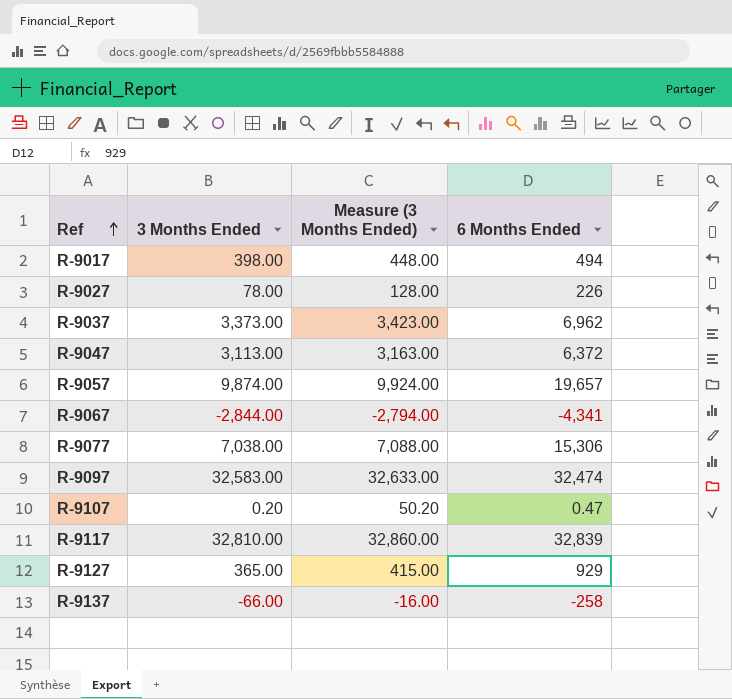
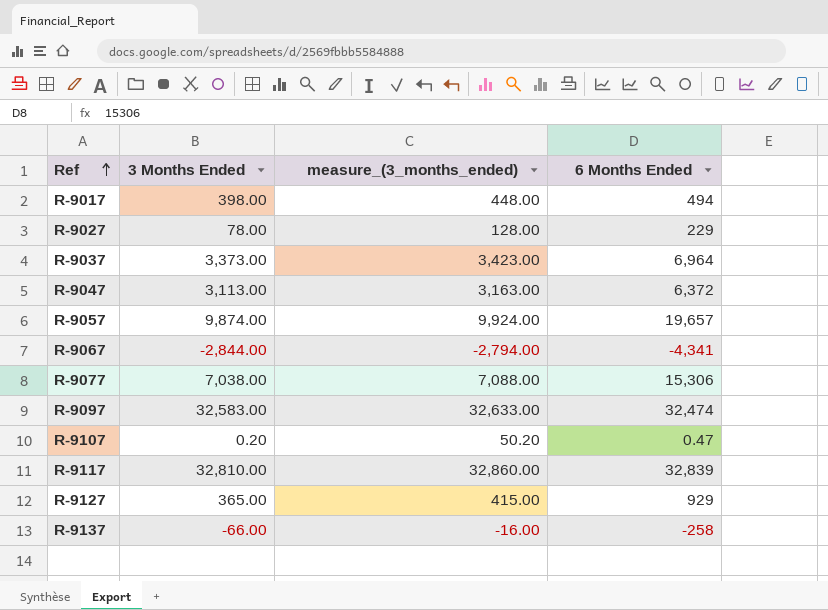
column name: Measure (3 Months Ended) -> measure_(3_months_ended)
R-9027 | 6 Months Ended: 226 -> 229
R-9037 | 6 Months Ended: 6,962 -> 6,964

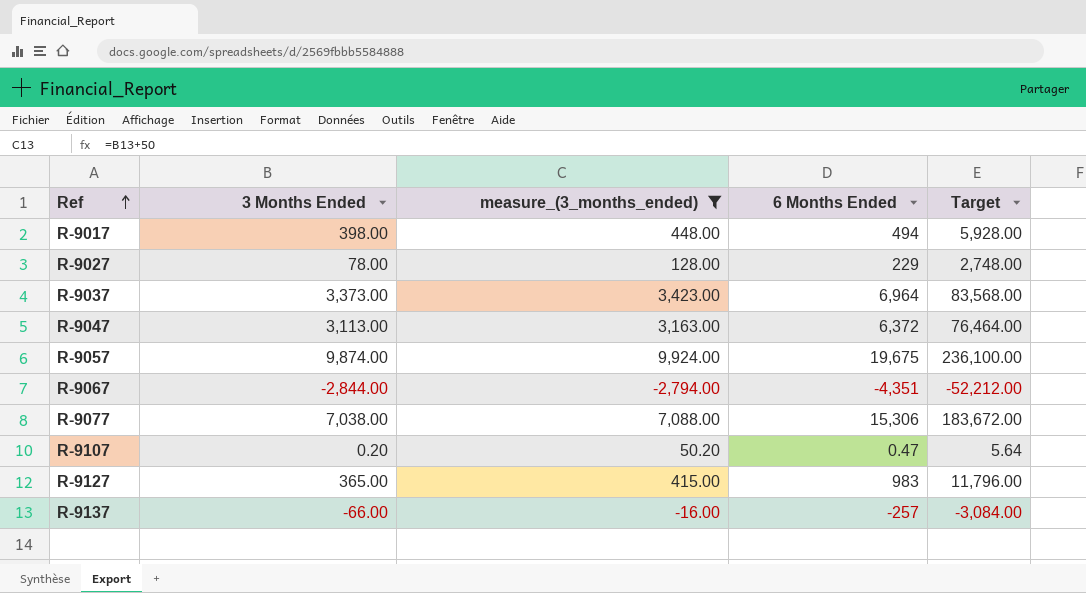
filter: none -> measure_(3_months_ended) <= 9,924.00
column Target | formula: none -> [6 Months Ended] * 12
R-9057 | 6 Months Ended: 19,657 -> 19,675
R-9067 | 6 Months Ended: -4,341 -> -4,351
R-9127 | 6 Months Ended: 929 -> 983
R-9137 | 6 Months Ended: -258 -> -257

